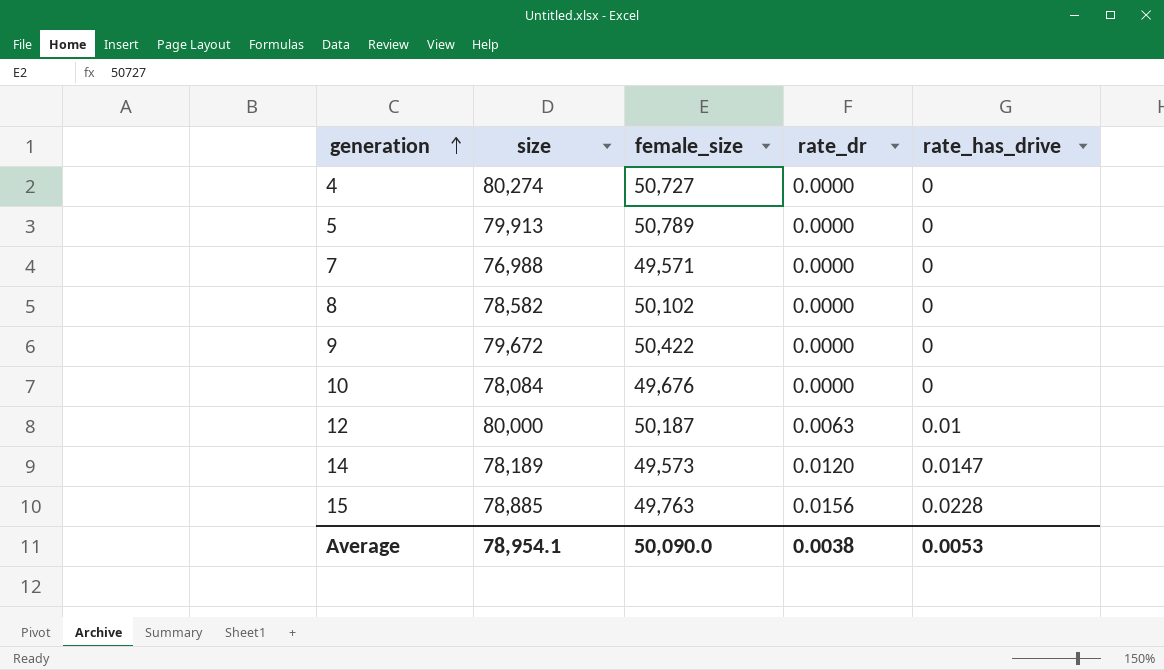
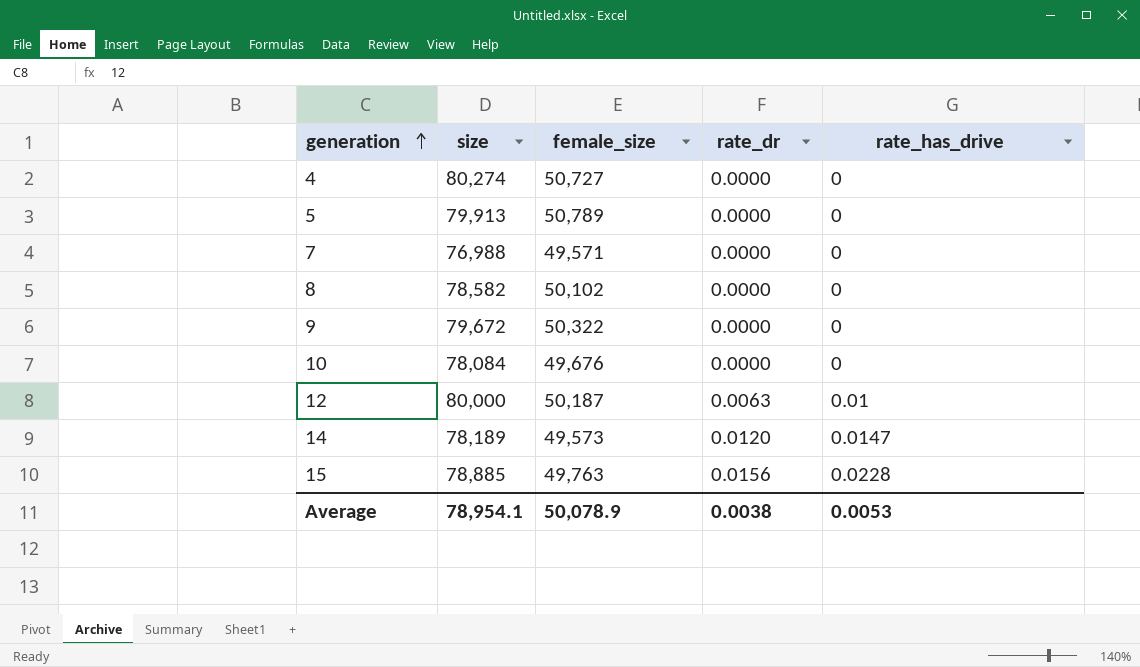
9 | female_size: 50,422 -> 50,322
Average | female_size: 50,090.0 -> 50,078.9

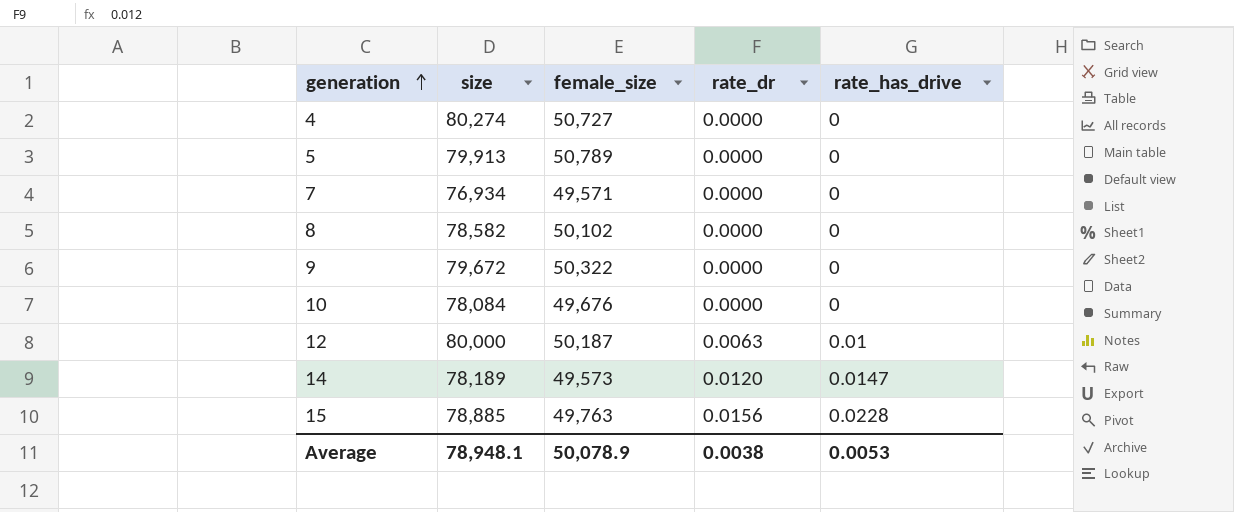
7 | size: 76,988 -> 76,934
Average | size: 78,954.1 -> 78,948.1

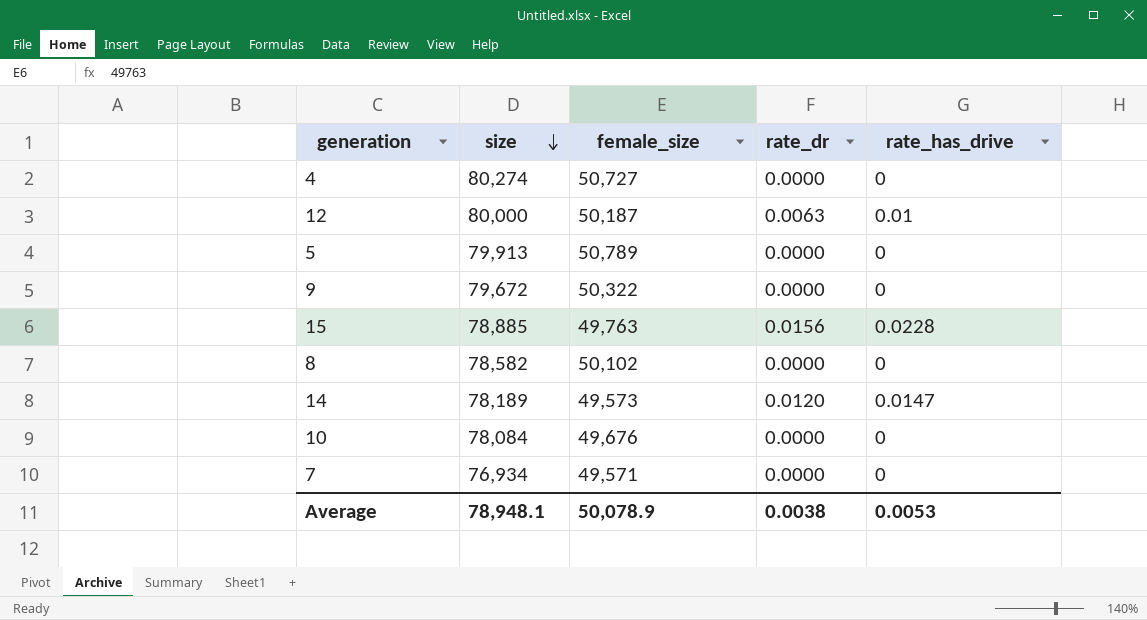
row order: generation ascending -> size descending

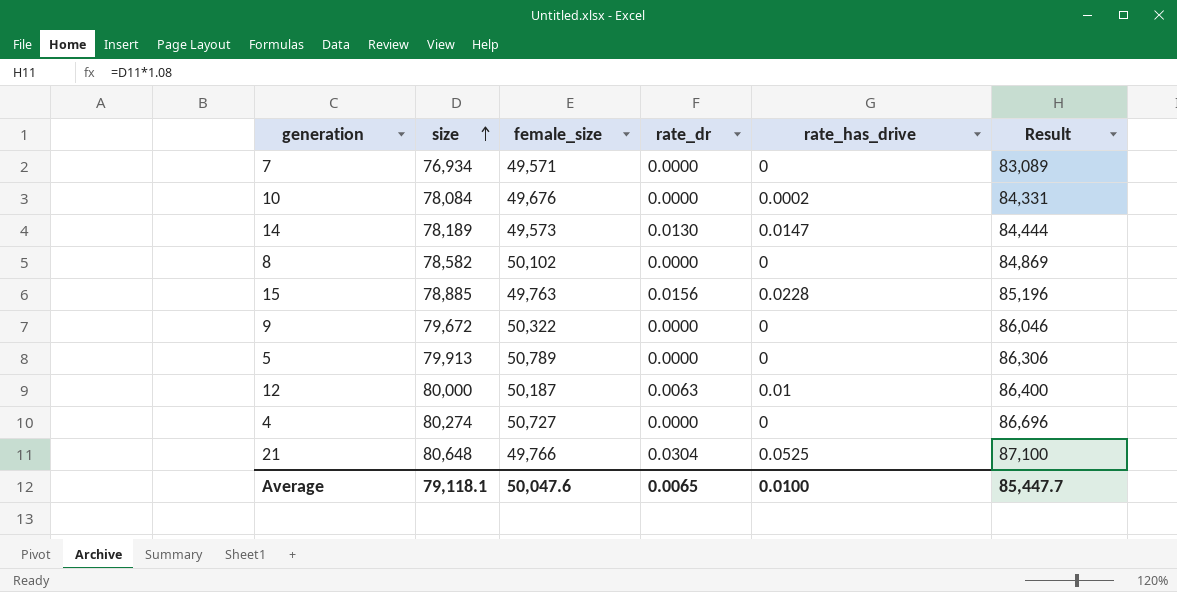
row order: size descending -> size ascending
column Result | formula: none -> [size] * 1.08
10 | rate_has_drive: 0 -> 0.0002
14 | rate_dr: 0.0120 -> 0.0130
row 21: none -> 80,648 | 49,766 | 0.0304 | 0.0525 | 87,100
Average | size: 78,948.1 -> 79,118.1
Average | female_size: 50,078.9 -> 50,047.6
Average | rate_dr: 0.0038 -> 0.0065
Average | rate_has_drive: 0.0053 -> 0.0100

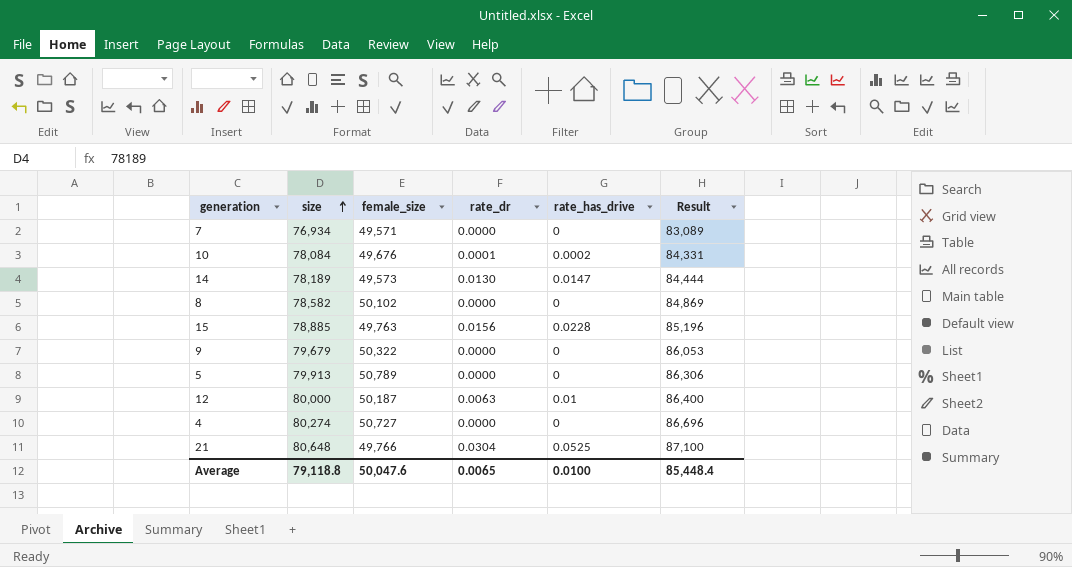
10 | rate_dr: 0.0000 -> 0.0001
9 | size: 79,672 -> 79,679
9 | Result: 86,046 -> 86,053
Average | size: 79,118.1 -> 79,118.8
Average | Result: 85,447.7 -> 85,448.4

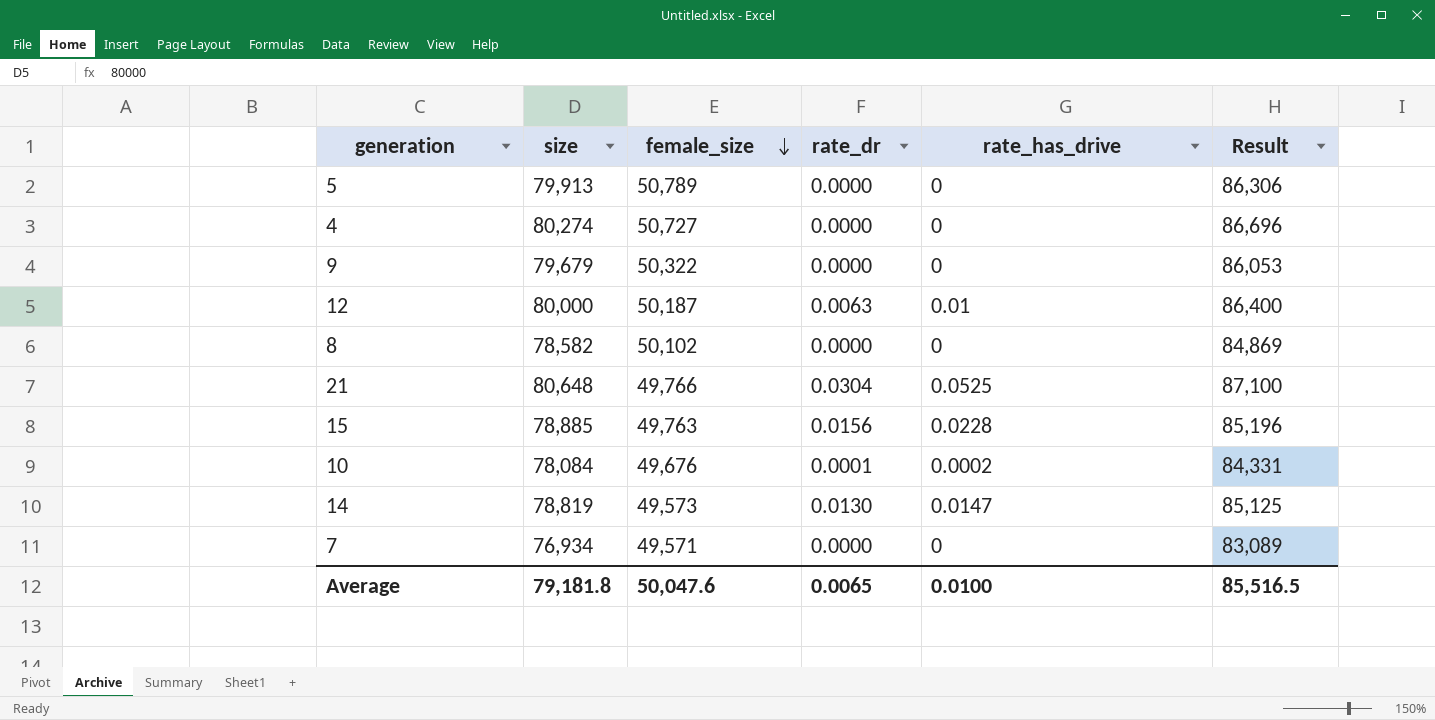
row order: size ascending -> female_size descending
14 | size: 78,189 -> 78,819
14 | Result: 84,444 -> 85,125
Average | size: 79,118.8 -> 79,181.8
Average | Result: 85,448.4 -> 85,516.5

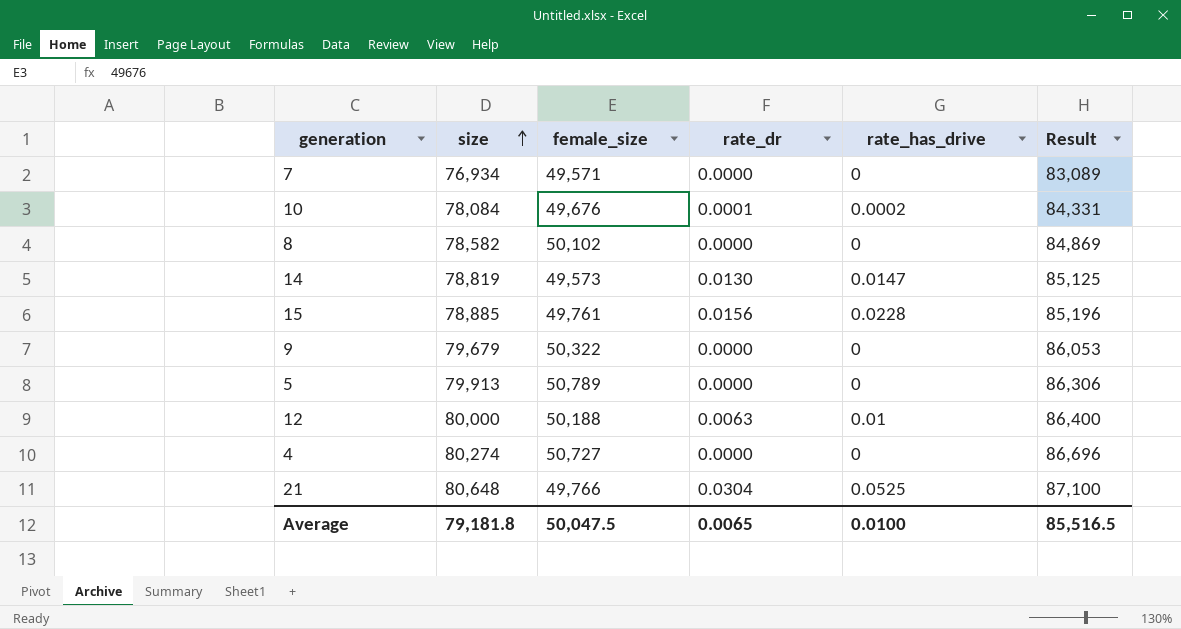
row order: female_size descending -> size ascending
15 | female_size: 49,763 -> 49,761
12 | female_size: 50,187 -> 50,188
Average | female_size: 50,047.6 -> 50,047.5

